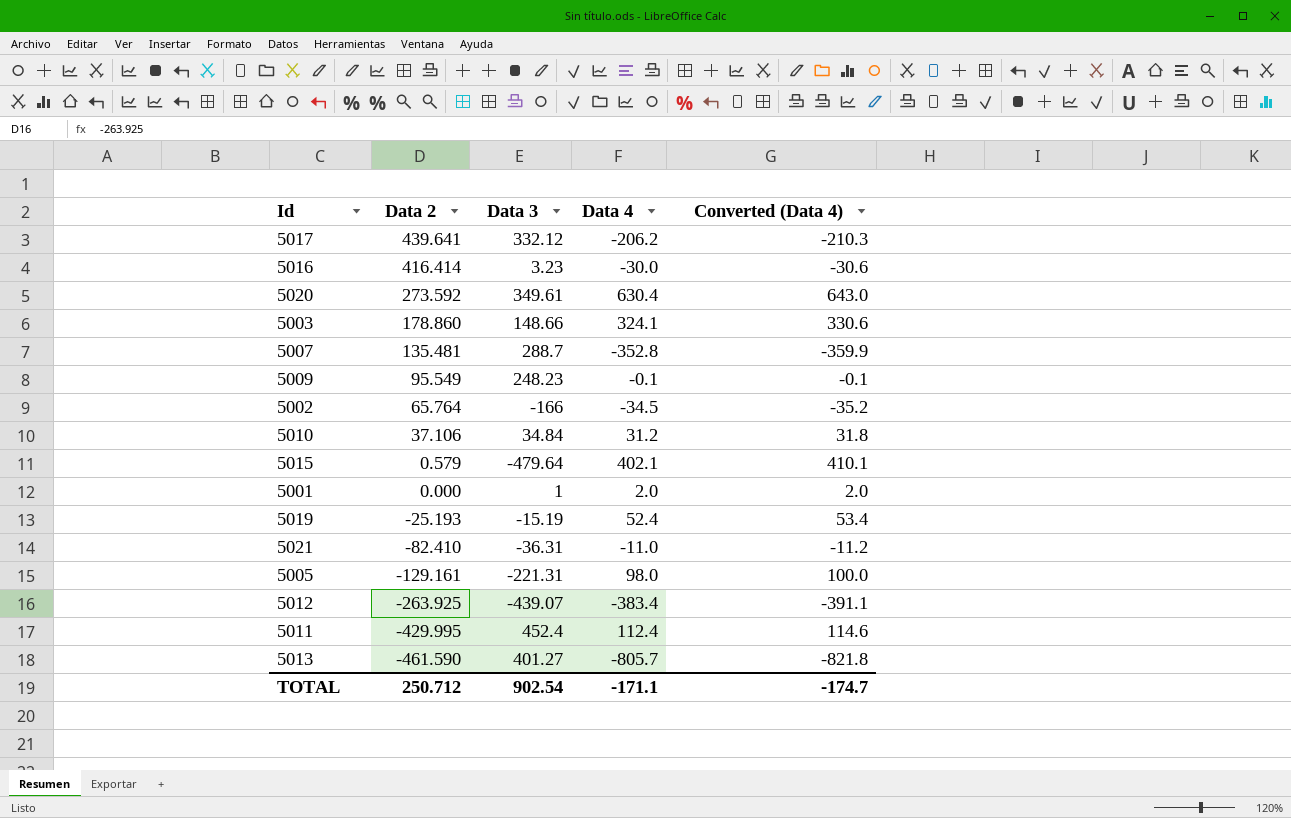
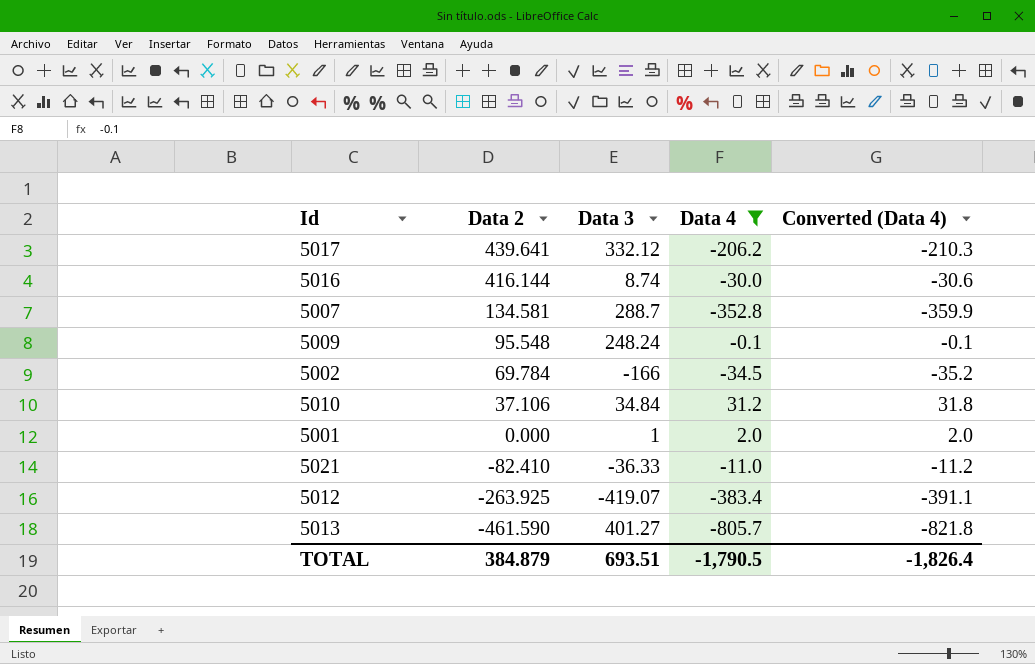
filter: none -> Data 4 <= 31.2
5016 | Data 2: 416.414 -> 416.144
5016 | Data 3: 3.23 -> 8.74
5007 | Data 2: 135.481 -> 134.581
5009 | Data 2: 95.549 -> 95.548
5009 | Data 3: 248.23 -> 248.24
5002 | Data 2: 65.764 -> 69.784
5021 | Data 3: -36.31 -> -36.33
5012 | Data 3: -439.07 -> -419.07
TOTAL | Data 2: 250.712 -> 384.879
TOTAL | Data 3: 902.54 -> 693.51
TOTAL | Data 4: -171.1 -> -1,790.5
TOTAL | Converted (Data 4): -174.7 -> -1,826.4

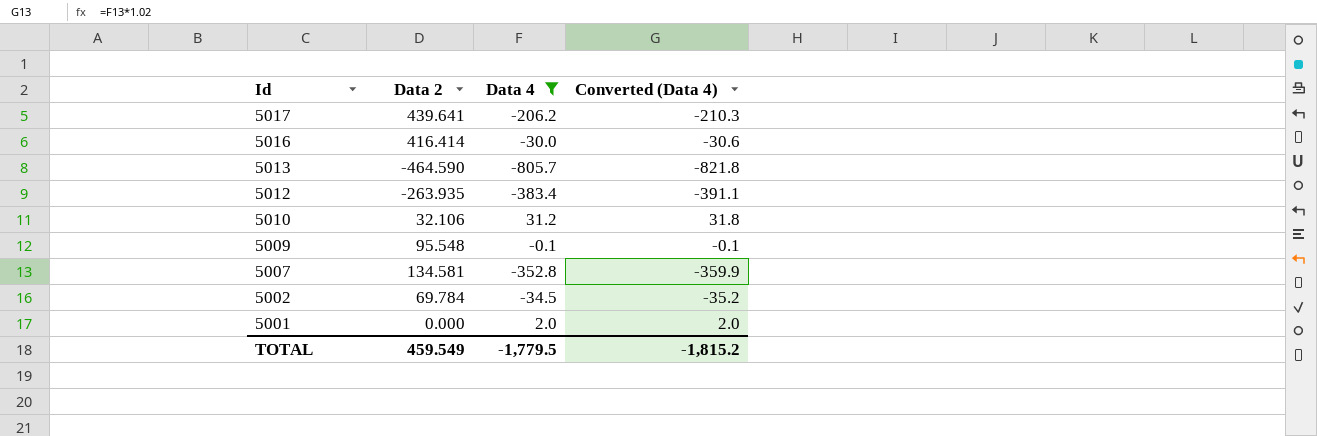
row order: Data 2 descending -> Id descending
column Data 3 | position: 3 -> none
row 5021: -82.410 | -36.33 | -11.0 | -11.2 -> none
5016 | Data 2: 416.144 -> 416.414
5013 | Data 2: -461.590 -> -464.590
5012 | Data 2: -263.925 -> -263.935
5010 | Data 2: 37.106 -> 32.106
TOTAL | Data 2: 384.879 -> 459.549
TOTAL | Data 4: -1,790.5 -> -1,779.5
TOTAL | Converted (Data 4): -1,826.4 -> -1,815.2

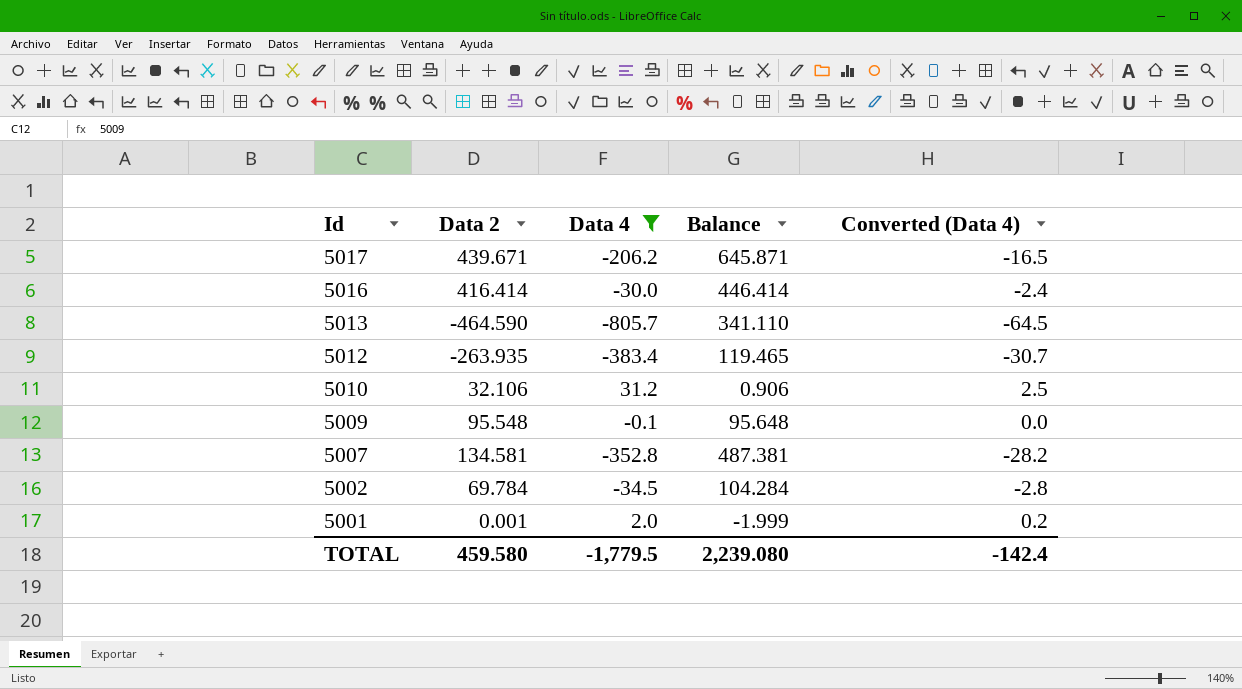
column Balance | formula: none -> [Data 2] - [Data 4]
column Converted (Data 4) | formula: [Data 4] * 1.02 -> [Data 4] * 0.08
5017 | Data 2: 439.641 -> 439.671
5001 | Data 2: 0.000 -> 0.001
TOTAL | Data 2: 459.549 -> 459.580
TOTAL | Converted (Data 4): -1,815.2 -> -142.4

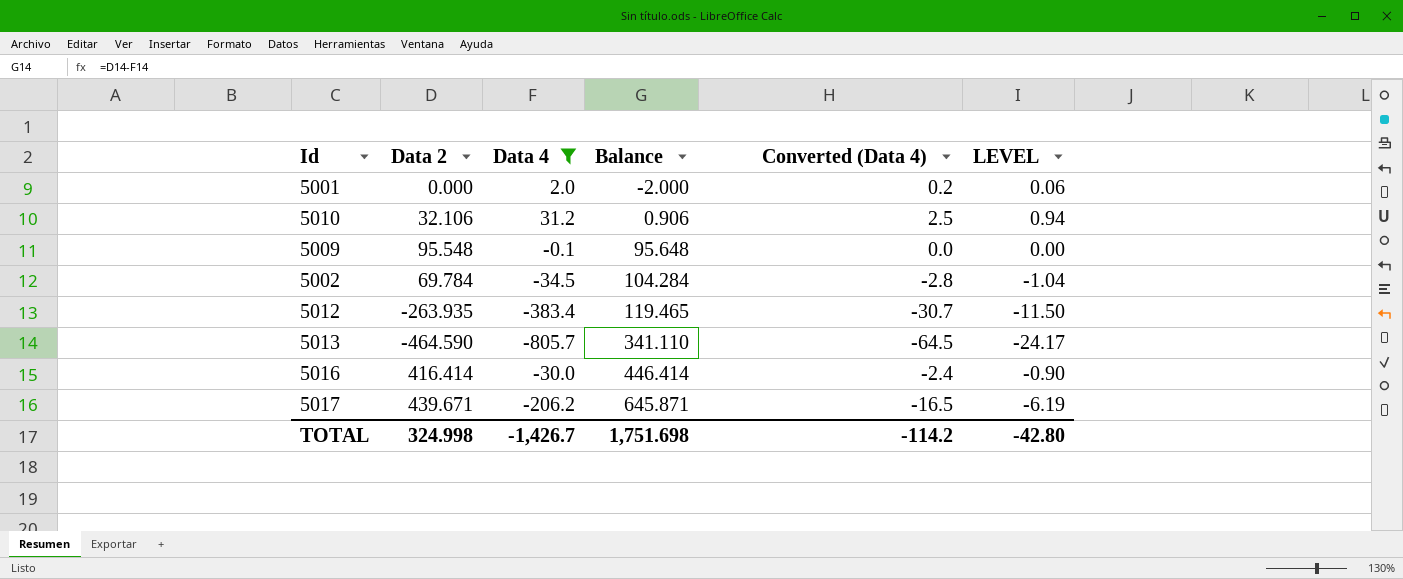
row order: Id descending -> Balance ascending
column LEVEL | formula: none -> [Data 4] * 0.03
row 5007: 134.581 | -352.8 | 487.381 | -28.2 -> none
5001 | Data 2: 0.001 -> 0.000
5001 | Balance: -1.999 -> -2.000
TOTAL | Data 2: 459.580 -> 324.998
TOTAL | Data 4: -1,779.5 -> -1,426.7
TOTAL | Balance: 2,239.080 -> 1,751.698
TOTAL | Converted (Data 4): -142.4 -> -114.2

